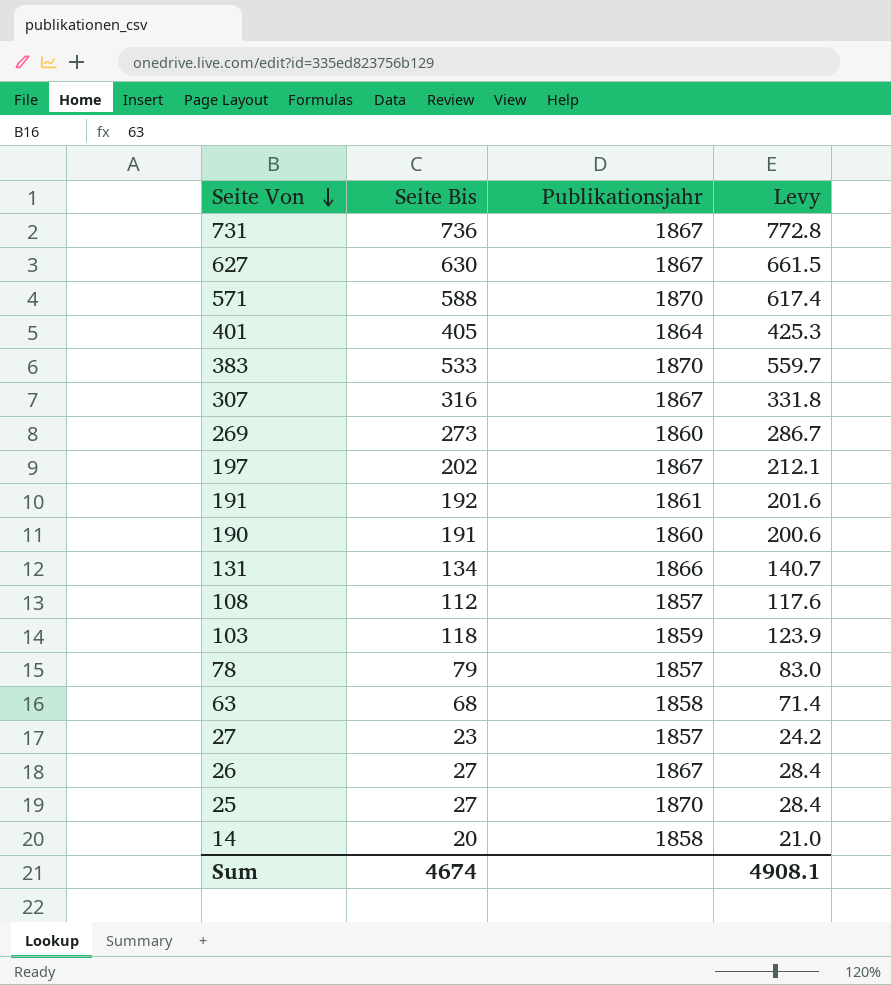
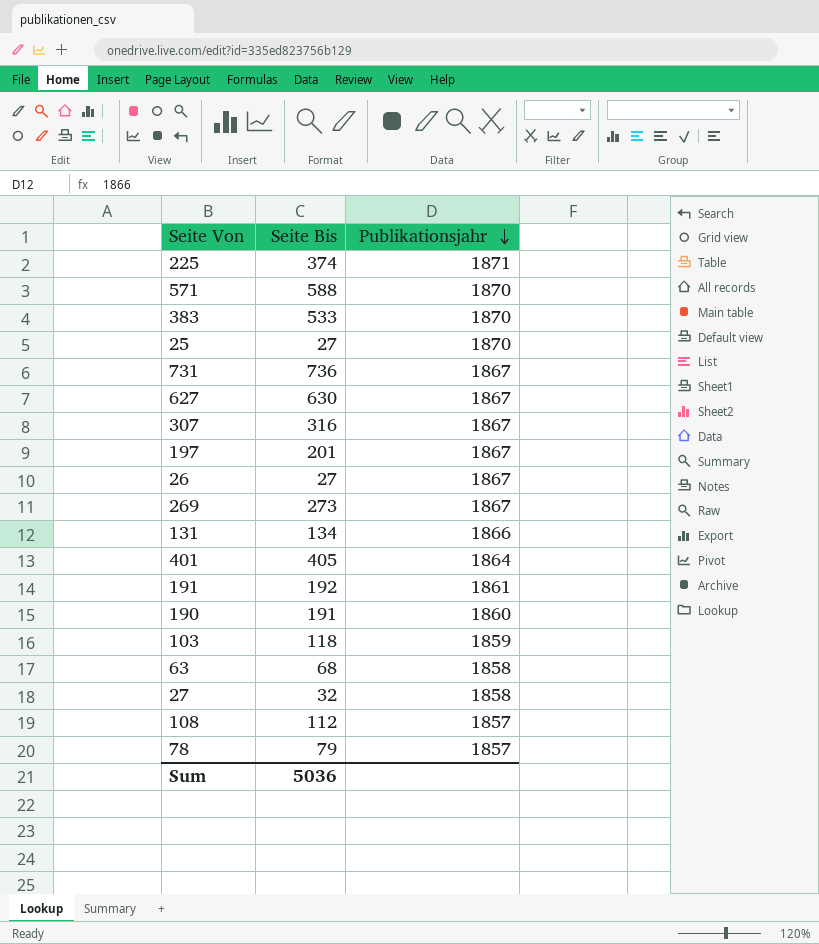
row order: Seite Von descending -> Publikationsjahr descending
column Levy | formula: [Seite Bis] * 1.05 -> none
row 14: 20 | 1858 | 21.0 -> none
row 225: none -> 374 | 1871
197 | Seite Bis: 202 -> 201
269 | Publikationsjahr: 1860 -> 1867
27 | Seite Bis: 23 -> 32
27 | Publikationsjahr: 1857 -> 1858
Sum | Seite Bis: 4674 -> 5036

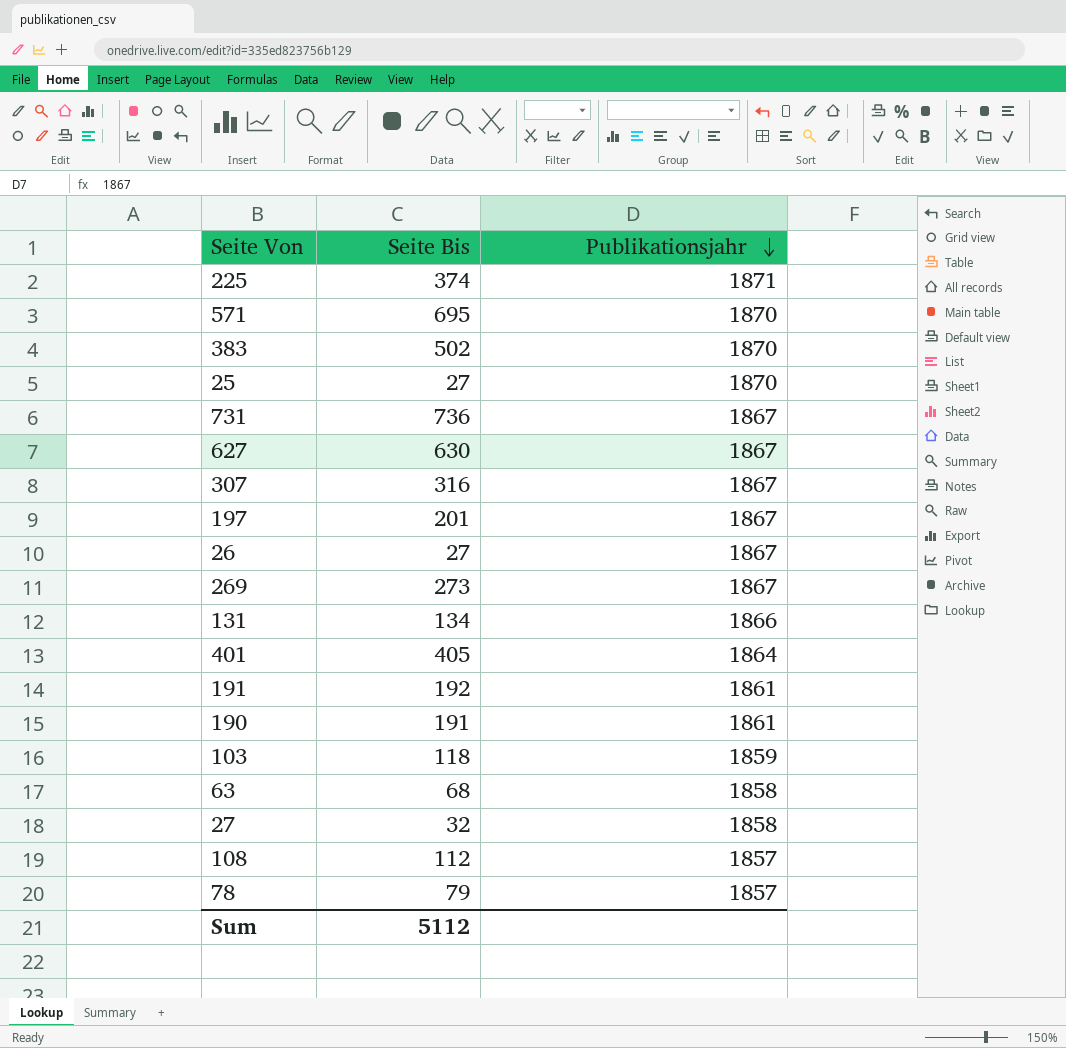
571 | Seite Bis: 588 -> 695
383 | Seite Bis: 533 -> 502
190 | Publikationsjahr: 1860 -> 1861
Sum | Seite Bis: 5036 -> 5112

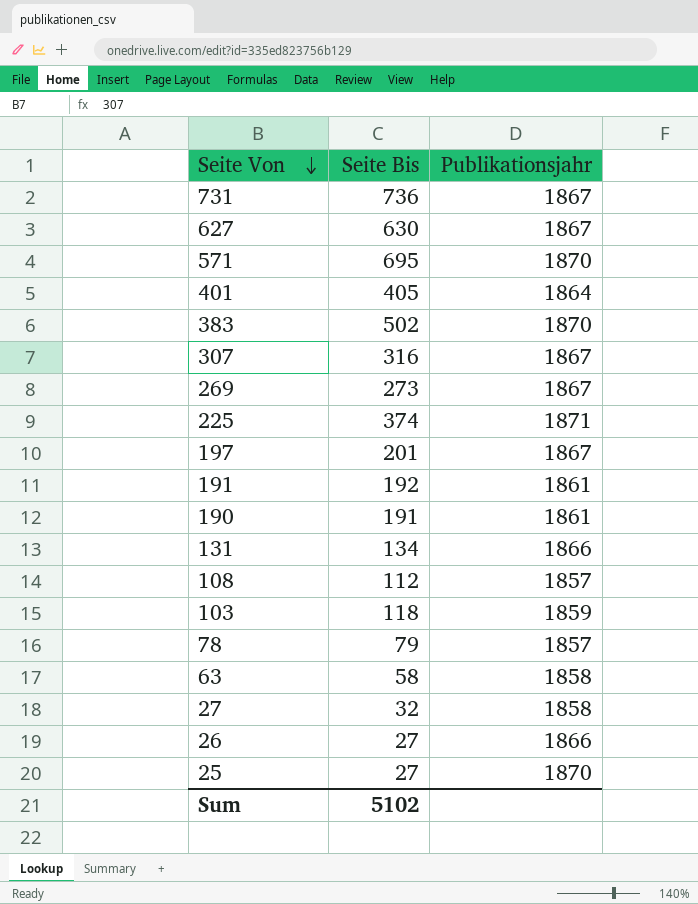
row order: Publikationsjahr descending -> Seite Von descending
63 | Seite Bis: 68 -> 58
26 | Publikationsjahr: 1867 -> 1866
Sum | Seite Bis: 5112 -> 5102

